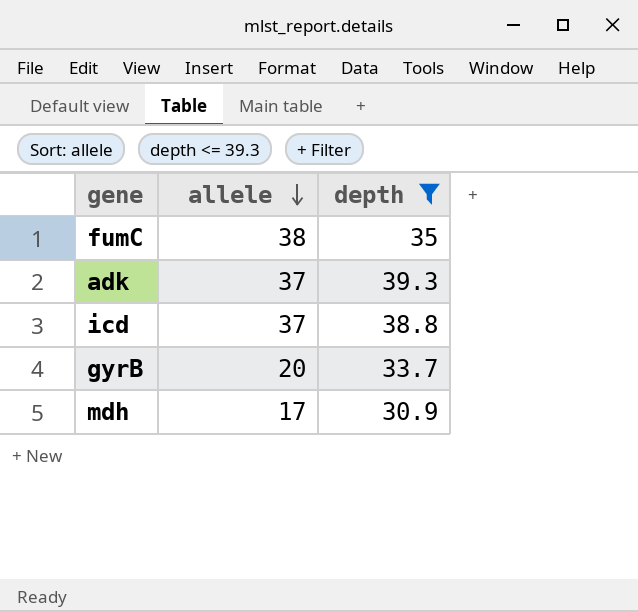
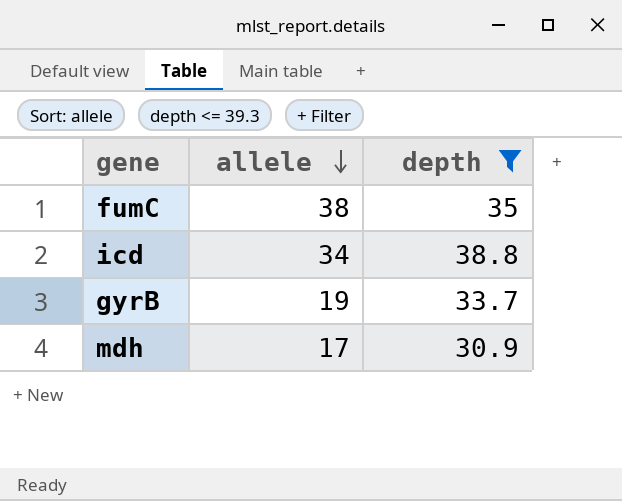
row adk: 37 | 39.3 -> none
icd | allele: 37 -> 34
gyrB | allele: 20 -> 19

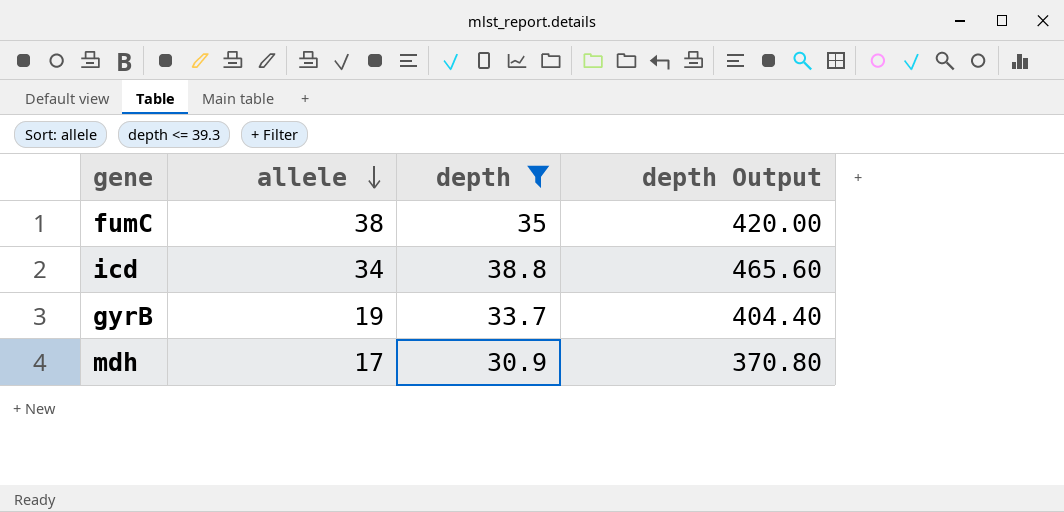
column depth Output | formula: none -> [depth] * 12

